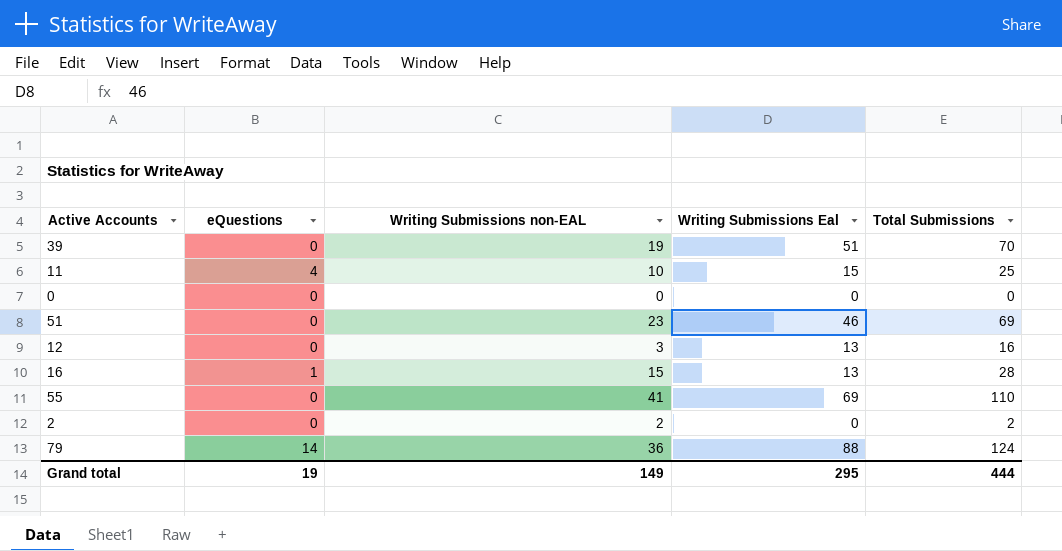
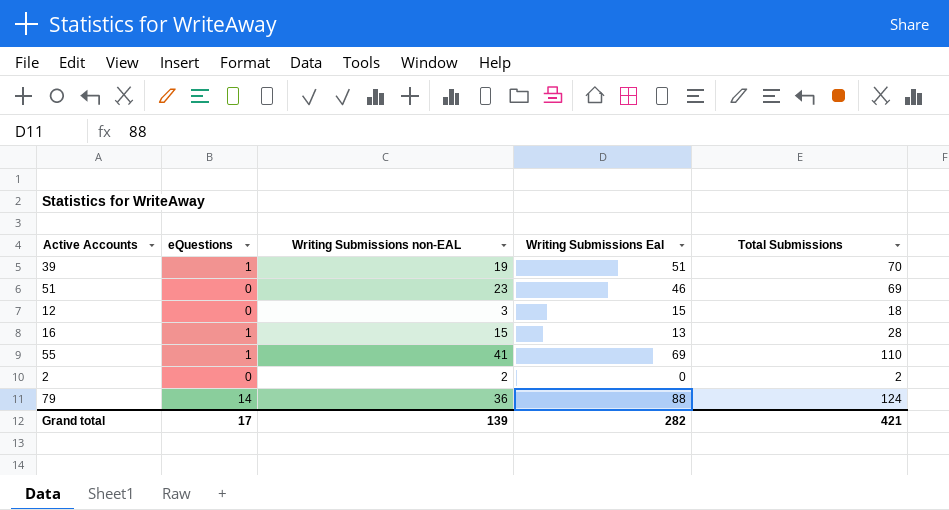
row 11: 4 | 10 | 15 | 25 -> none
row 0: 0 | 0 | 0 | 0 -> none
39 | eQuestions: 0 -> 1
12 | Writing Submissions Eal: 13 -> 15
12 | Total Submissions: 16 -> 18
55 | eQuestions: 0 -> 1
Grand total | eQuestions: 19 -> 17
Grand total | Writing Submissions non-EAL: 149 -> 139
Grand total | Writing Submissions Eal: 295 -> 282
Grand total | Total Submissions: 444 -> 421

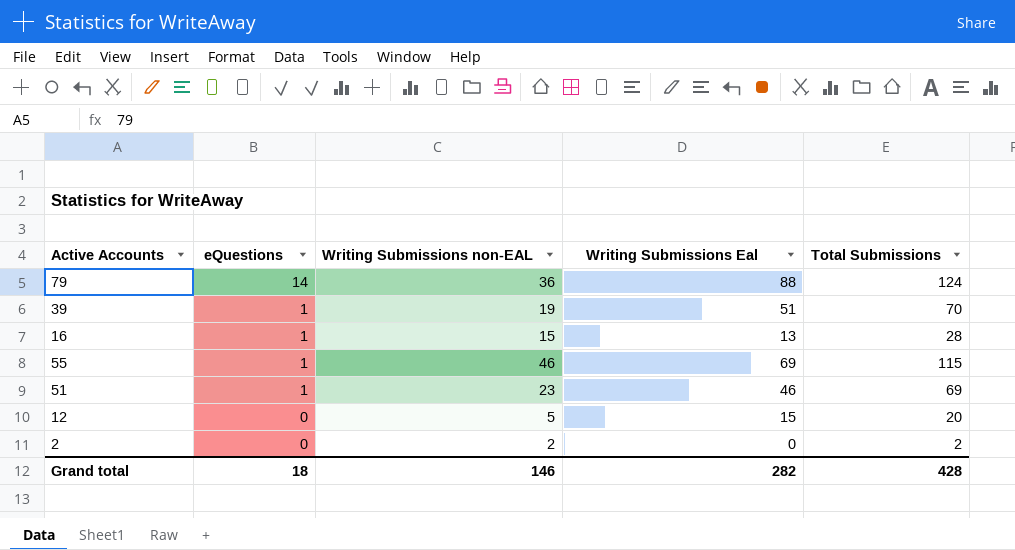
row order: none -> eQuestions descending
55 | Writing Submissions non-EAL: 41 -> 46
55 | Total Submissions: 110 -> 115
51 | eQuestions: 0 -> 1
12 | Writing Submissions non-EAL: 3 -> 5
12 | Total Submissions: 18 -> 20
Grand total | eQuestions: 17 -> 18
Grand total | Writing Submissions non-EAL: 139 -> 146
Grand total | Total Submissions: 421 -> 428

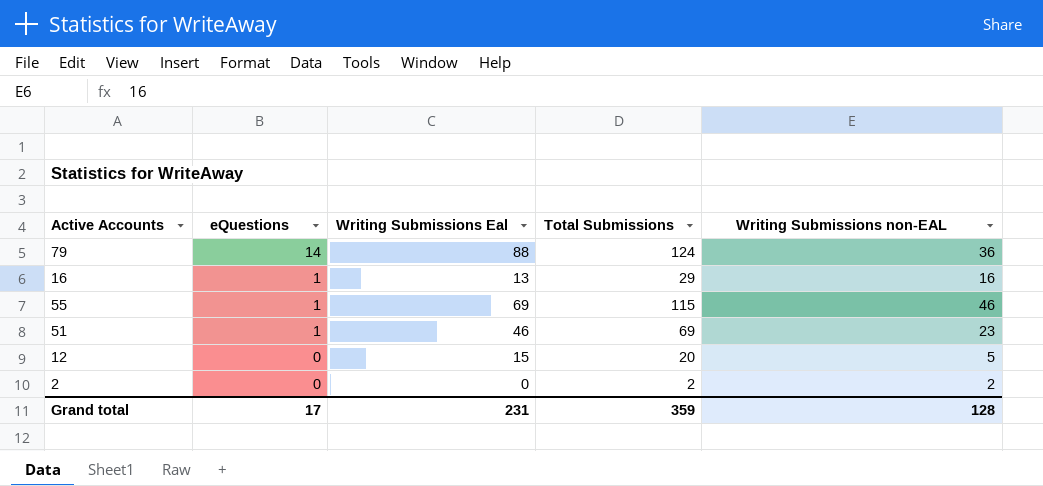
column Writing Submissions non-EAL | position: 3 -> 5
row 39: 1 | 19 | 51 | 70 -> none
16 | Total Submissions: 28 -> 29
16 | Writing Submissions non-EAL: 15 -> 16
Grand total | eQuestions: 18 -> 17
Grand total | Writing Submissions Eal: 282 -> 231
Grand total | Total Submissions: 428 -> 359
Grand total | Writing Submissions non-EAL: 146 -> 128

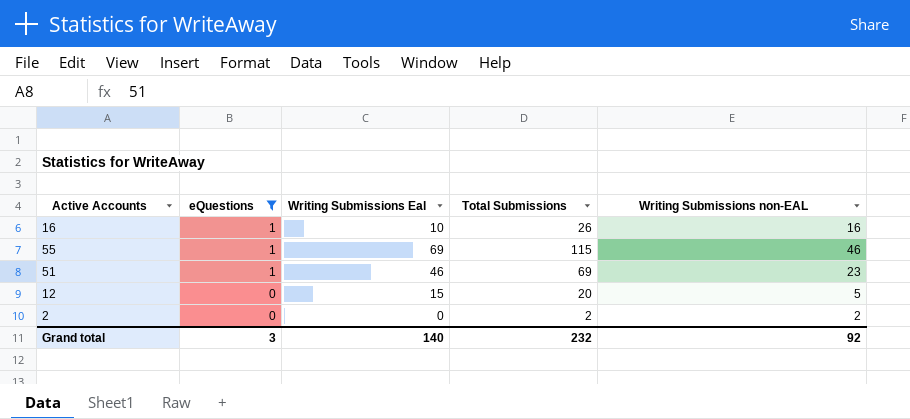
filter: none -> eQuestions != 14
16 | Writing Submissions Eal: 13 -> 10
16 | Total Submissions: 29 -> 26
Grand total | eQuestions: 17 -> 3
Grand total | Writing Submissions Eal: 231 -> 140
Grand total | Total Submissions: 359 -> 232
Grand total | Writing Submissions non-EAL: 128 -> 92

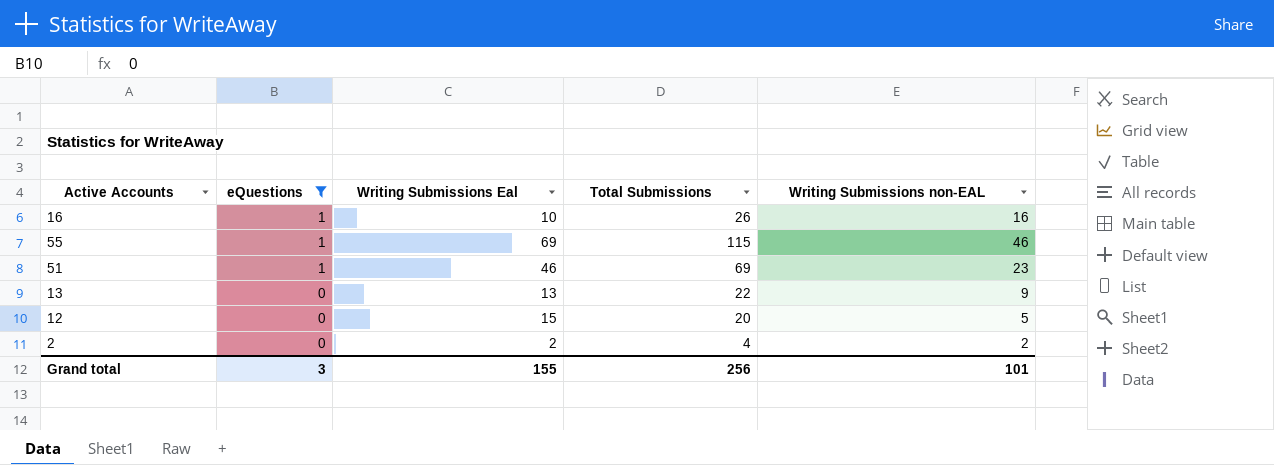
row 13: none -> 0 | 13 | 22 | 9
2 | Writing Submissions Eal: 0 -> 2
2 | Total Submissions: 2 -> 4
Grand total | Writing Submissions Eal: 140 -> 155
Grand total | Total Submissions: 232 -> 256
Grand total | Writing Submissions non-EAL: 92 -> 101

